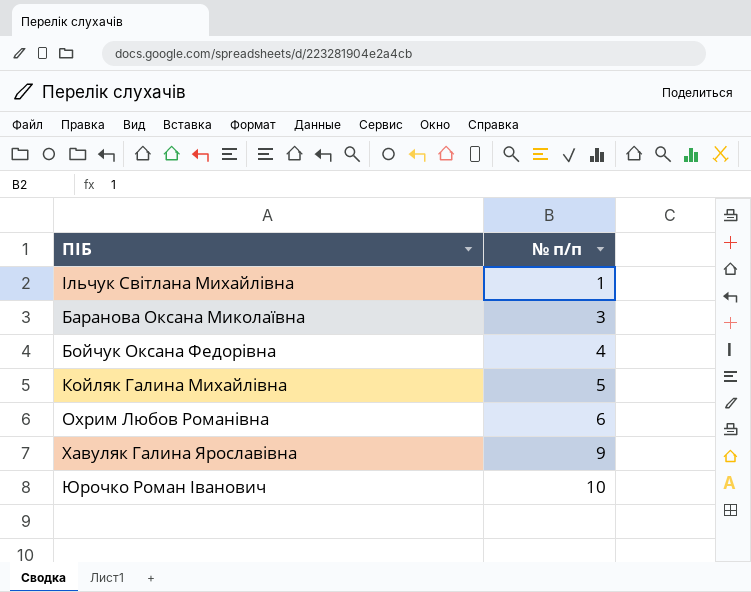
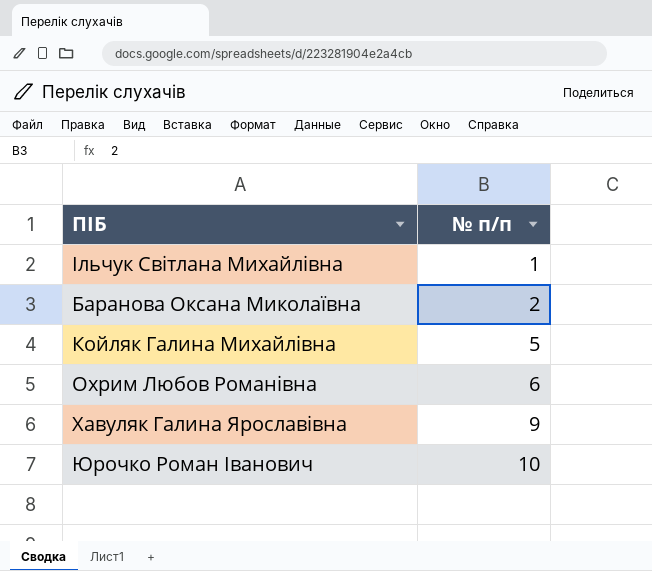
row Бойчук Оксана Федорівна: 4 -> none
Баранова Оксана Миколаївна | № п/п: 3 -> 2

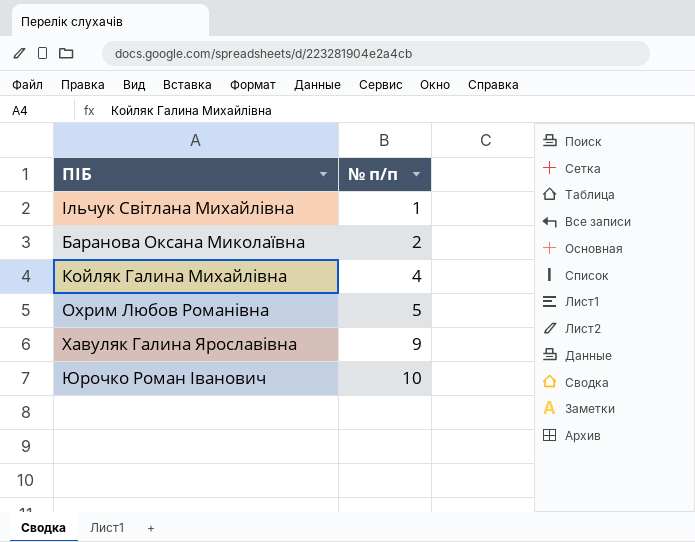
Койляк Галина Михайлівна | № п/п: 5 -> 4
Охрим Любов Романівна | № п/п: 6 -> 5

